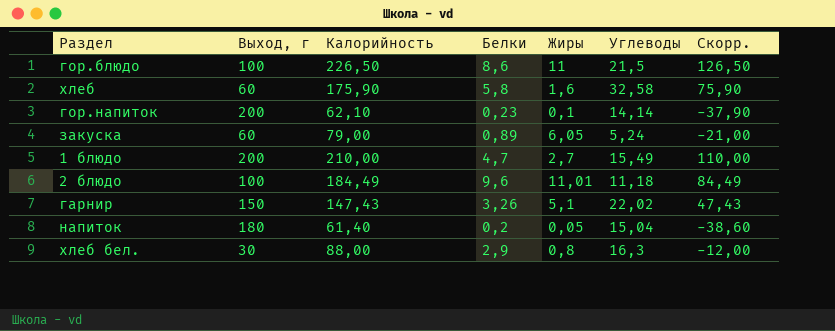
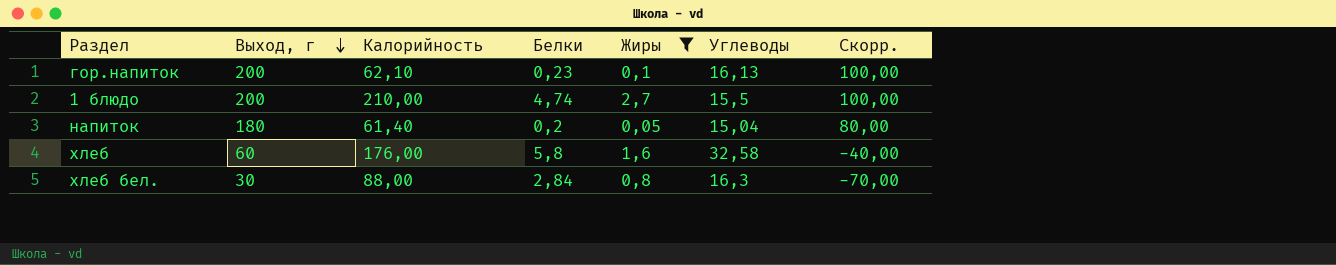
filter: none -> Жиры <= 2,7
row order: none -> Выход, г descending
column Скорр. | formula: [Калорийность] - 100 -> [Выход, г] - 100
гор.напиток | Углеводы: 14,14 -> 16,13
1 блюдо | Белки: 4,7 -> 4,74
1 блюдо | Углеводы: 15,49 -> 15,5
хлеб | Калорийность: 175,90 -> 176,00
хлеб бел. | Белки: 2,9 -> 2,84

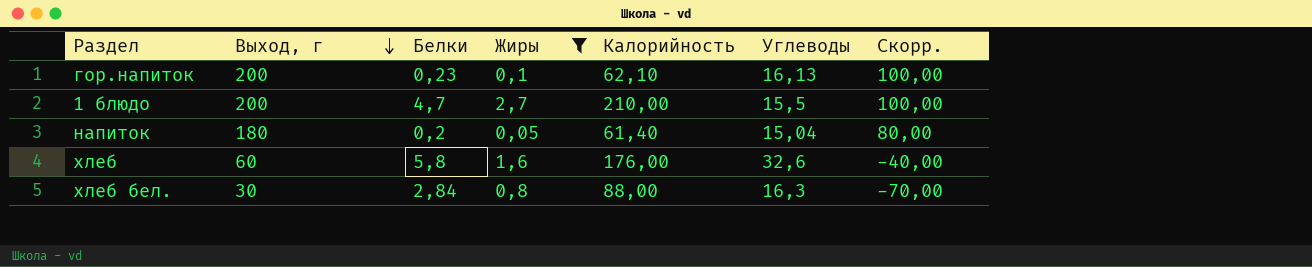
column Калорийность | position: 3 -> 5
1 блюдо | Белки: 4,74 -> 4,7
хлеб | Углеводы: 32,58 -> 32,6

